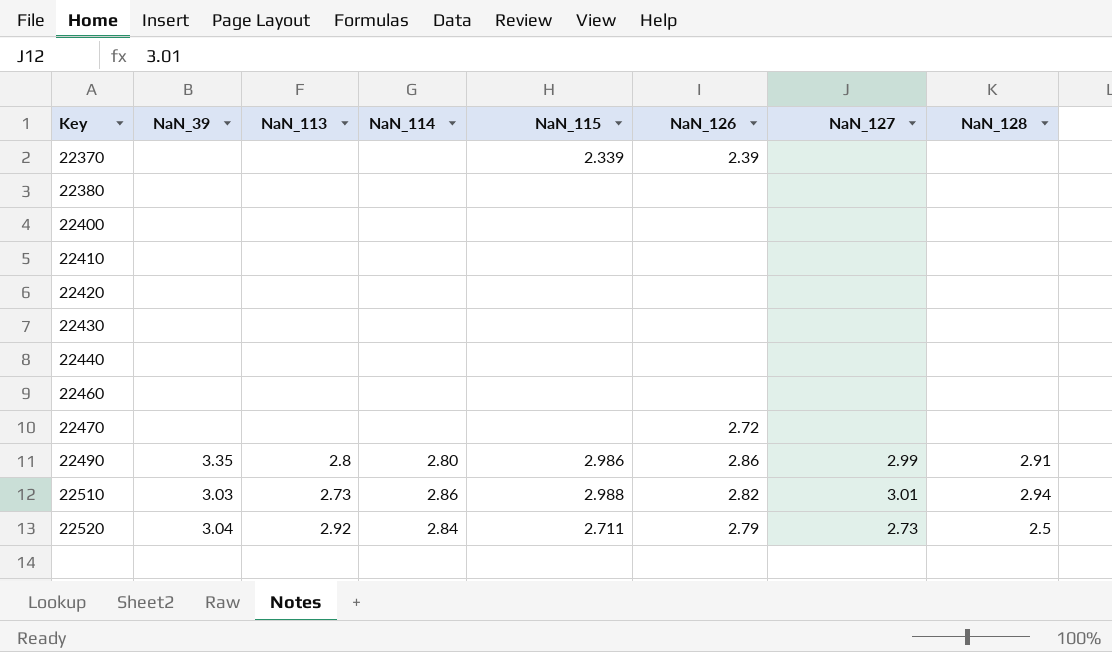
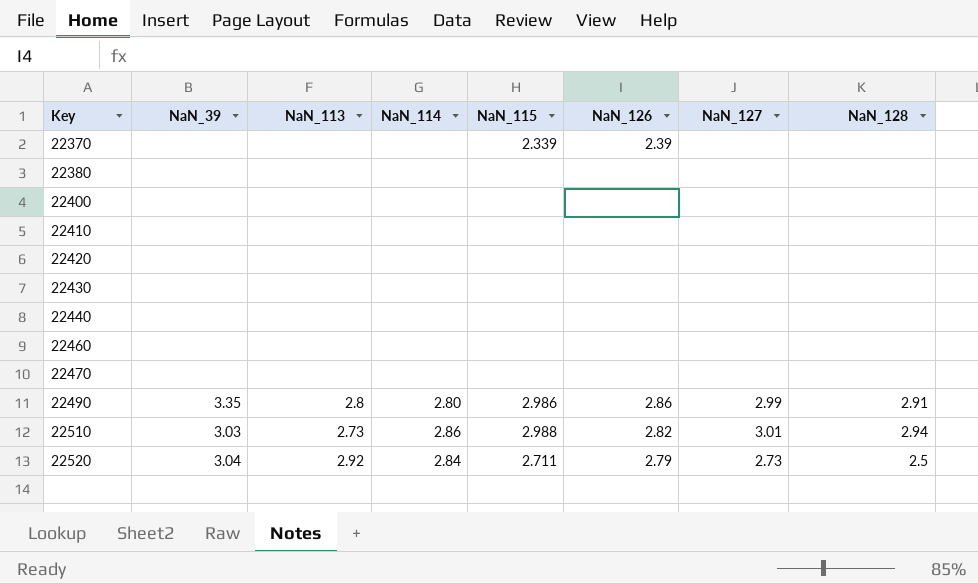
22470 | NaN_126: 2.72 -> none

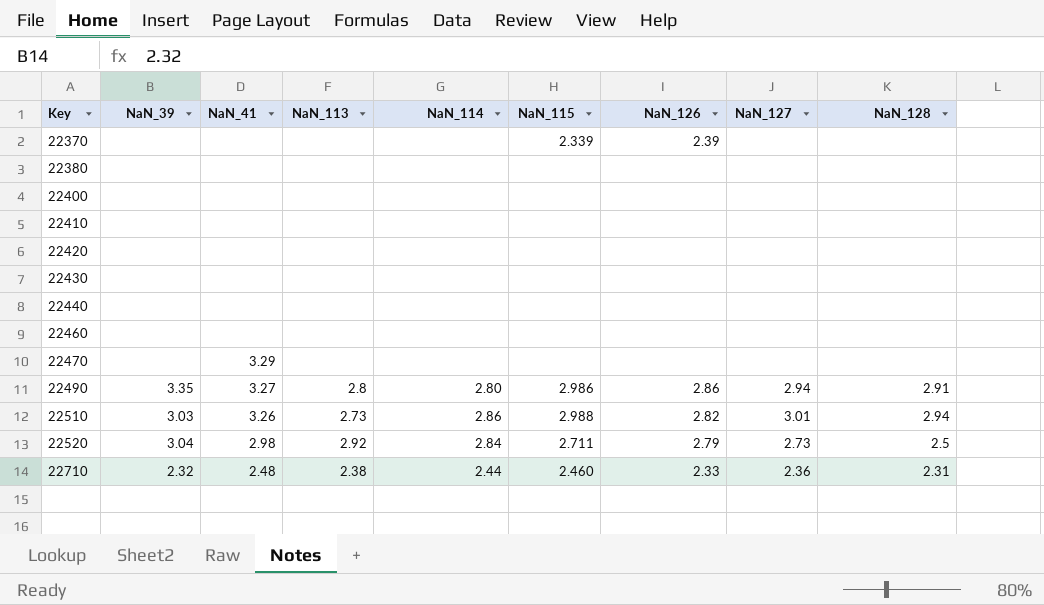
column NaN_41 | position: none -> 3
22490 | NaN_127: 2.99 -> 2.94
row 22710: none -> 2.32 | 2.48 | 2.38 | 2.44 | 2.460 | 2.33 | 2.36 | 2.31

